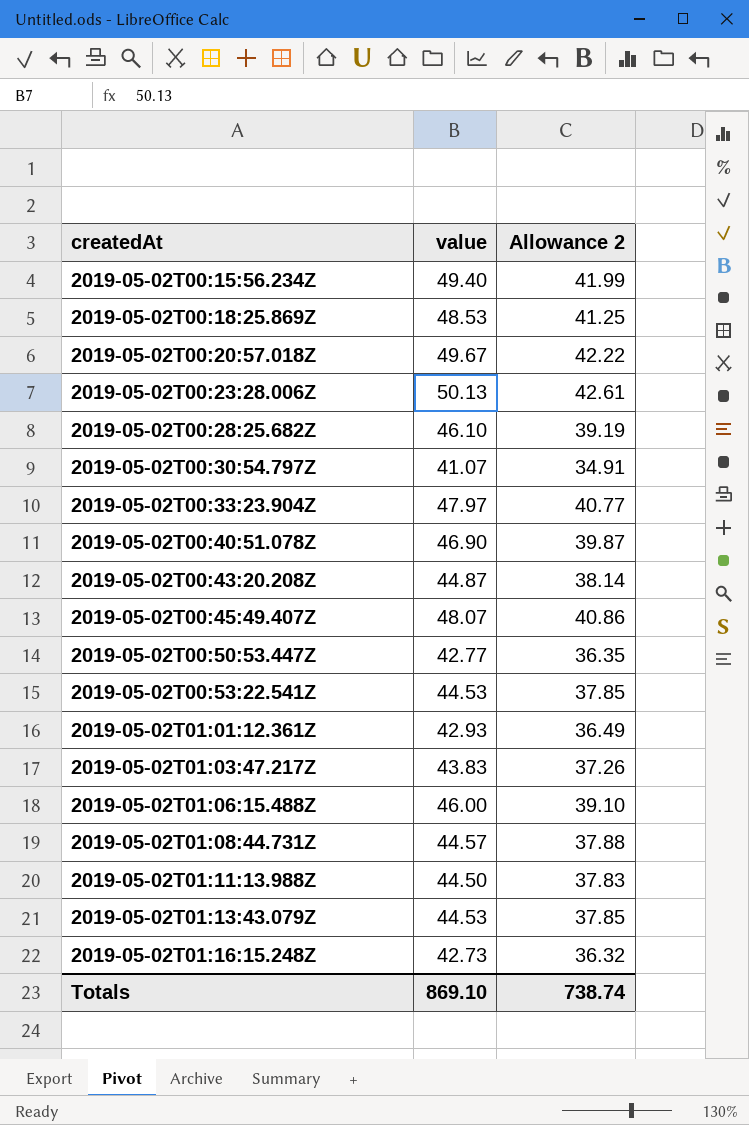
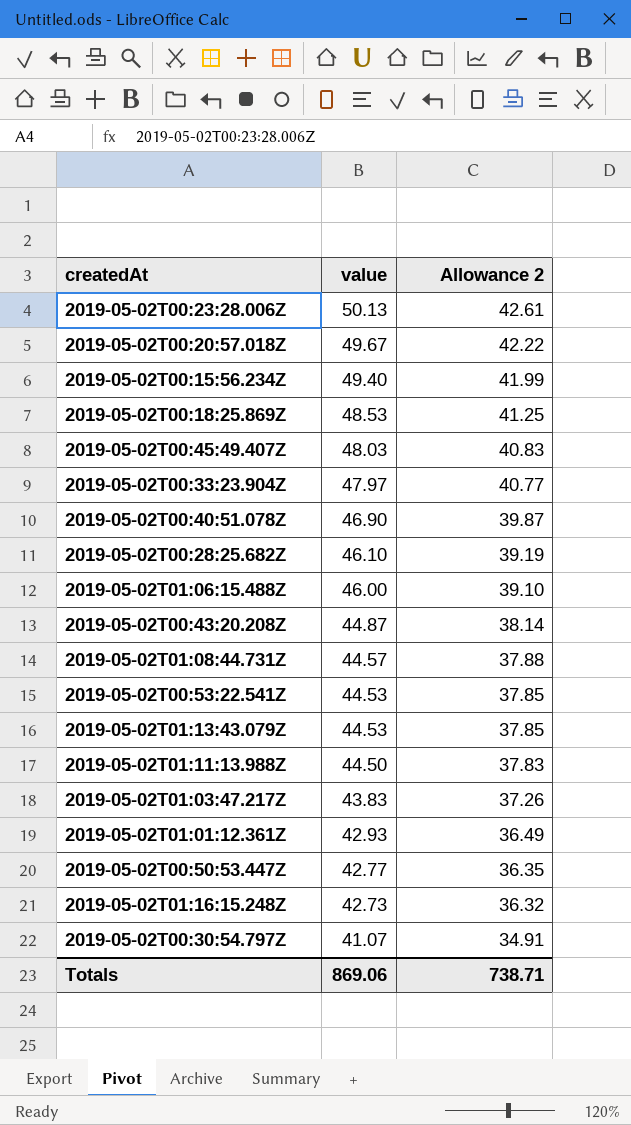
row order: createdAt ascending -> value descending
2019-05-02T00:45:49.407Z | value: 48.07 -> 48.03
2019-05-02T00:45:49.407Z | Allowance 2: 40.86 -> 40.83
Totals | value: 869.10 -> 869.06
Totals | Allowance 2: 738.74 -> 738.71

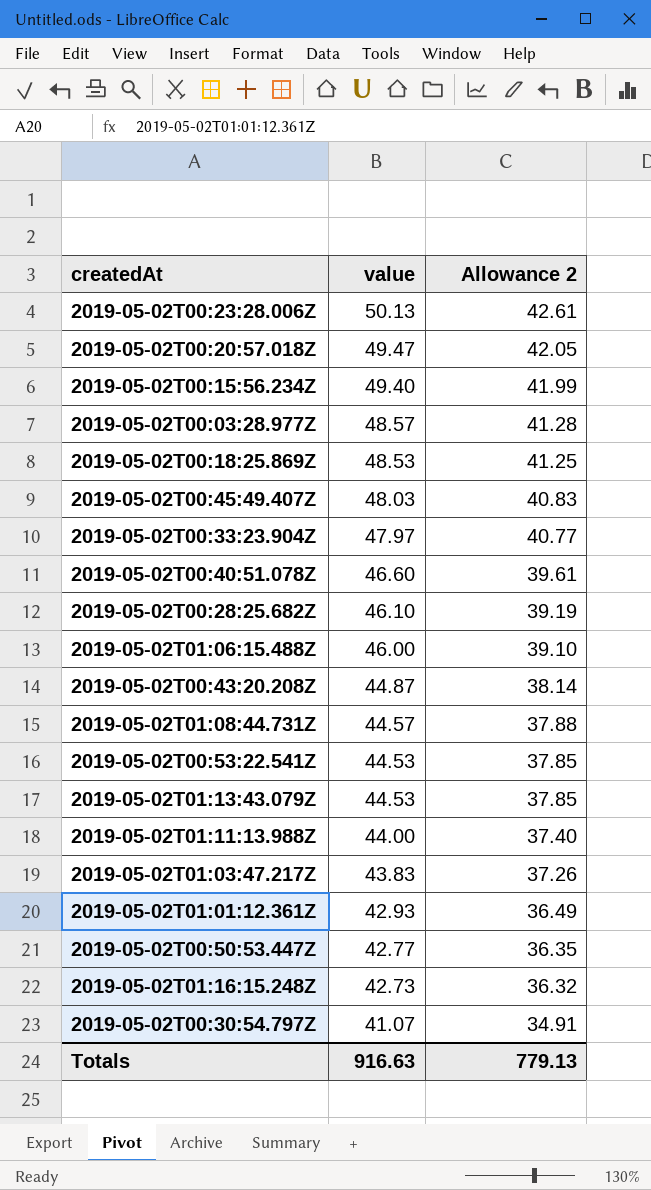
2019-05-02T00:20:57.018Z | value: 49.67 -> 49.47
2019-05-02T00:20:57.018Z | Allowance 2: 42.22 -> 42.05
row 2019-05-02T00:03:28.977Z: none -> 48.57 | 41.28
2019-05-02T00:40:51.078Z | value: 46.90 -> 46.60
2019-05-02T00:40:51.078Z | Allowance 2: 39.87 -> 39.61
2019-05-02T01:11:13.988Z | value: 44.50 -> 44.00
2019-05-02T01:11:13.988Z | Allowance 2: 37.83 -> 37.40
Totals | value: 869.06 -> 916.63
Totals | Allowance 2: 738.71 -> 779.13

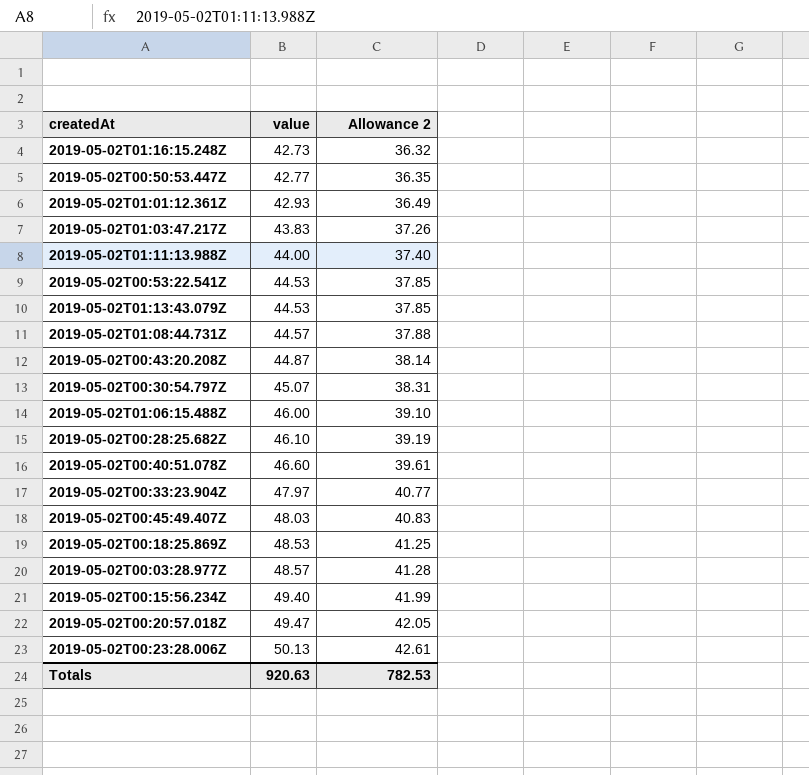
row order: value descending -> value ascending
2019-05-02T00:30:54.797Z | value: 41.07 -> 45.07
2019-05-02T00:30:54.797Z | Allowance 2: 34.91 -> 38.31
Totals | value: 916.63 -> 920.63
Totals | Allowance 2: 779.13 -> 782.53

